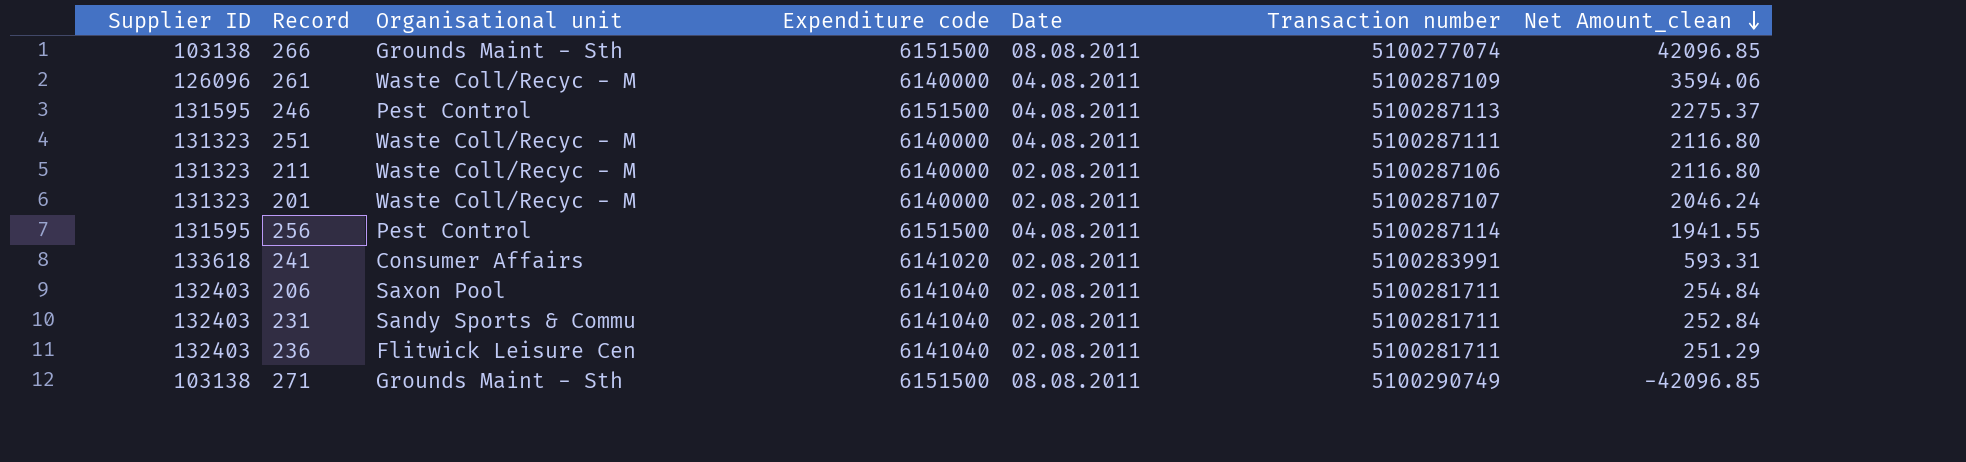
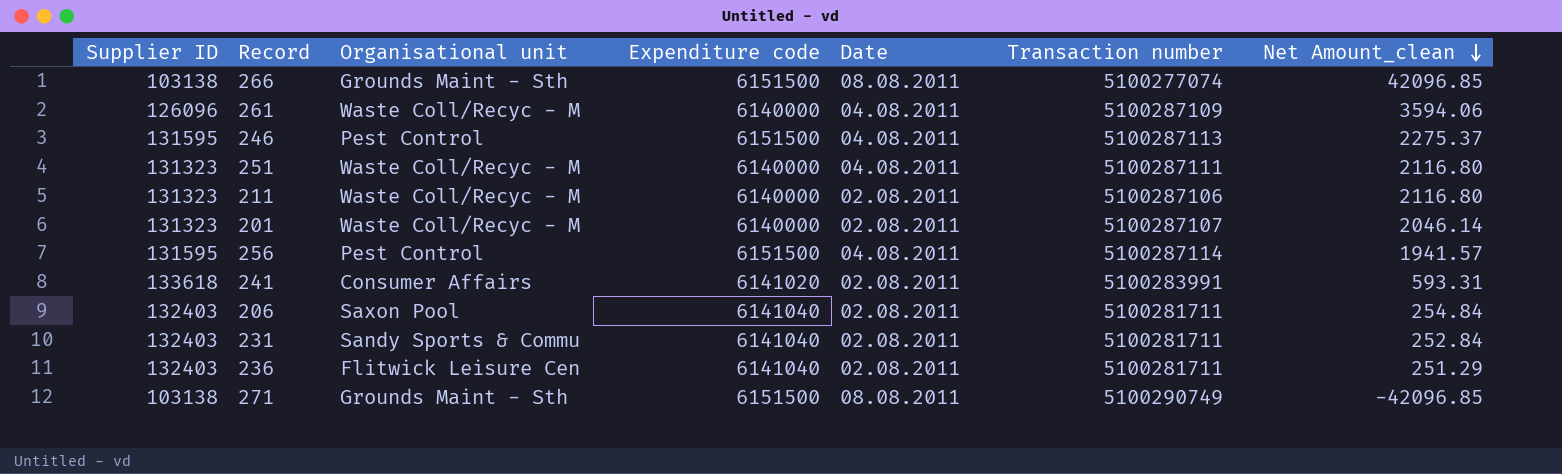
201 | Net Amount_clean: 2046.24 -> 2046.14
256 | Net Amount_clean: 1941.55 -> 1941.57

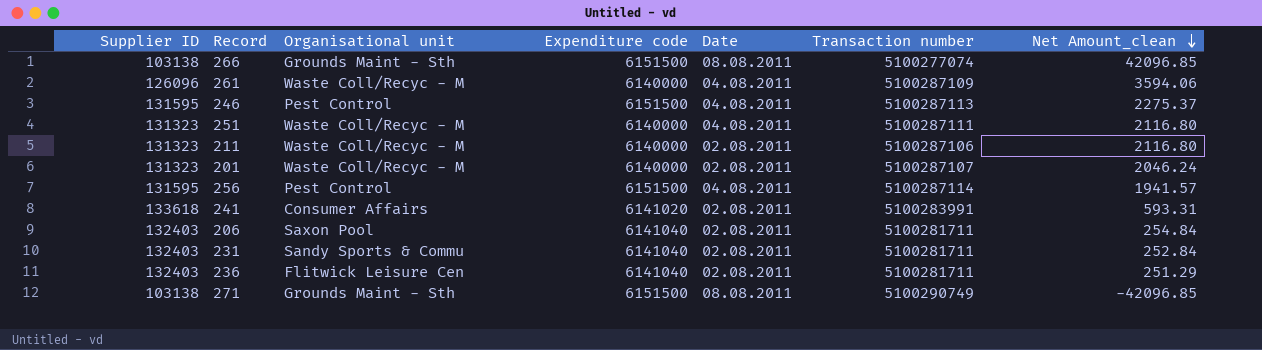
201 | Net Amount_clean: 2046.14 -> 2046.24

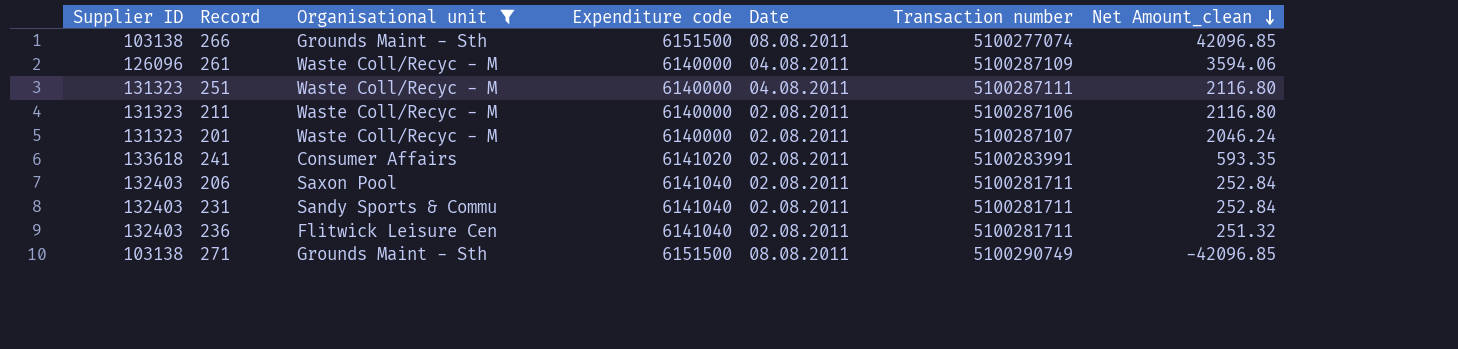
filter: none -> Organisational unit != Pest Control
241 | Net Amount_clean: 593.31 -> 593.35
206 | Net Amount_clean: 254.84 -> 252.84
236 | Net Amount_clean: 251.29 -> 251.32

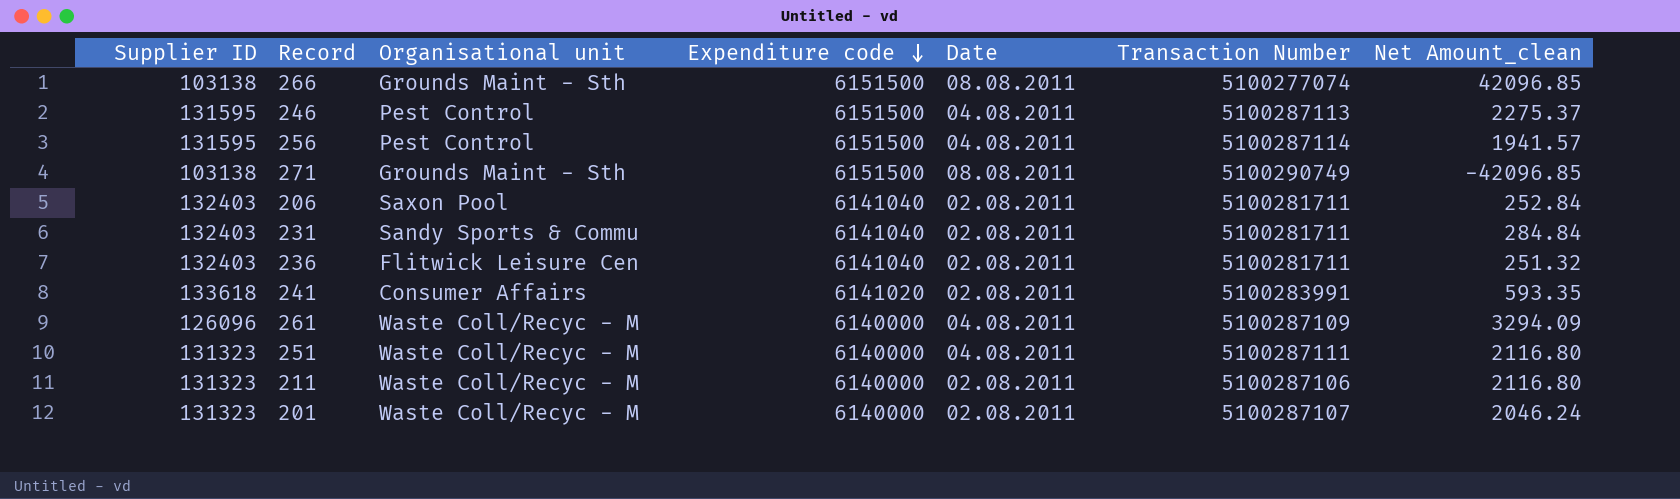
filter: Organisational unit != Pest Control -> none
row order: Net Amount_clean descending -> Expenditure code descending
column name: Transaction number -> Transaction Number
231 | Net Amount_clean: 252.84 -> 284.84
261 | Net Amount_clean: 3594.06 -> 3294.09

